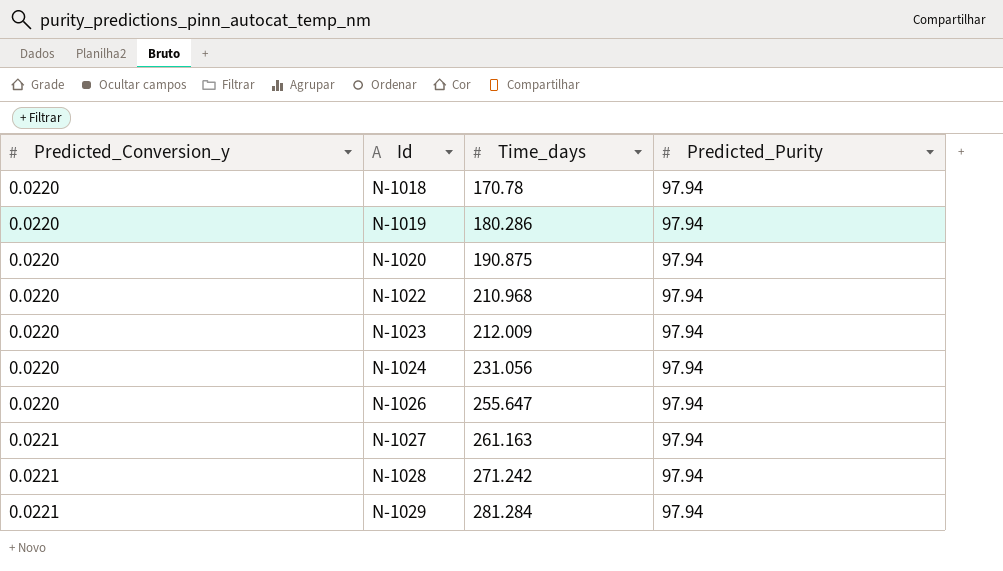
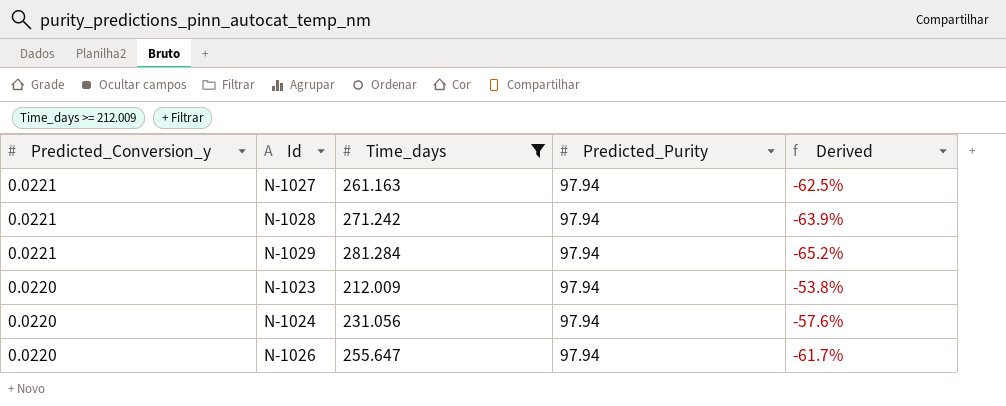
filter: none -> Time_days >= 212.009
row order: Predicted_Conversion_y ascending -> Predicted_Conversion_y descending
column Derived | formula: none -> ([Predicted_Purity] - [Time_days]) / [Time_days]

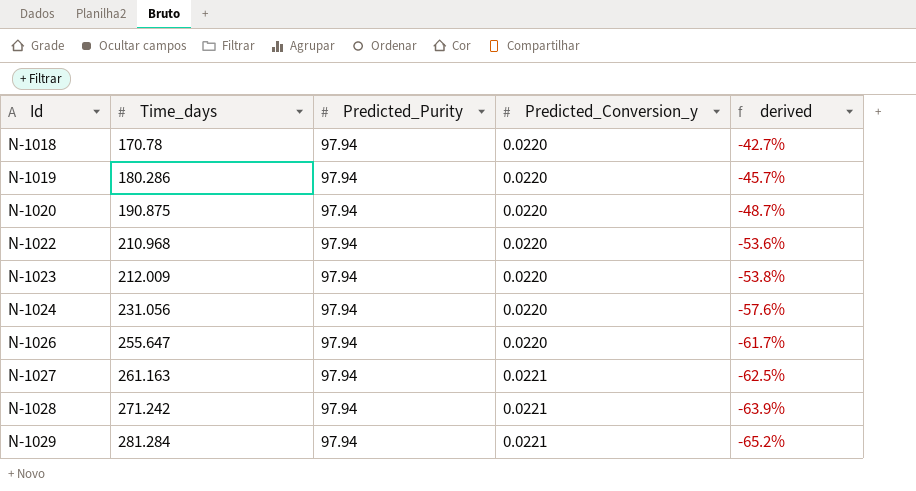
filter: Time_days >= 212.009 -> none
row order: Predicted_Conversion_y descending -> Id ascending
column Predicted_Conversion_y | position: 1 -> 4
column name: Derived -> derived

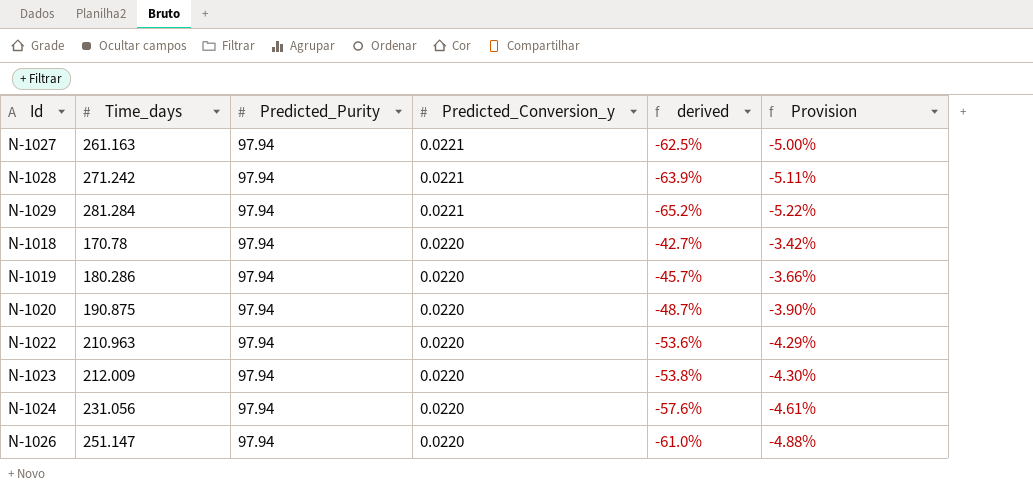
row order: Id ascending -> Predicted_Conversion_y descending
column Provision | formula: none -> [derived] * 0.08
N-1022 | Time_days: 210.968 -> 210.963
N-1026 | Time_days: 255.647 -> 251.147
N-1026 | derived: -61.7% -> -61.0%

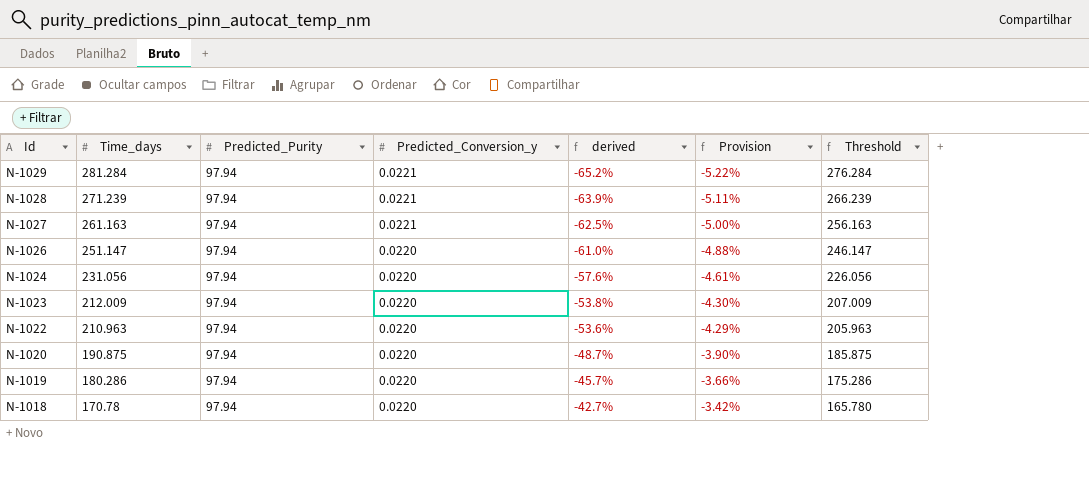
row order: Predicted_Conversion_y descending -> Id descending
column Threshold | formula: none -> [Time_days] - 5
N-1028 | Time_days: 271.242 -> 271.239

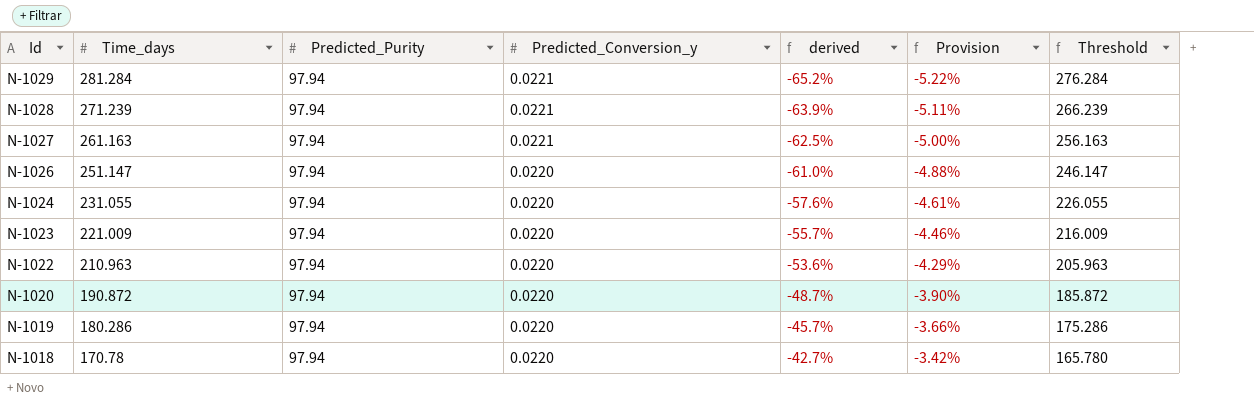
N-1024 | Time_days: 231.056 -> 231.055
N-1024 | Threshold: 226.056 -> 226.055
N-1023 | Time_days: 212.009 -> 221.009
N-1023 | derived: -53.8% -> -55.7%
N-1023 | Provision: -4.30% -> -4.46%
N-1023 | Threshold: 207.009 -> 216.009
N-1020 | Time_days: 190.875 -> 190.872
N-1020 | Threshold: 185.875 -> 185.872

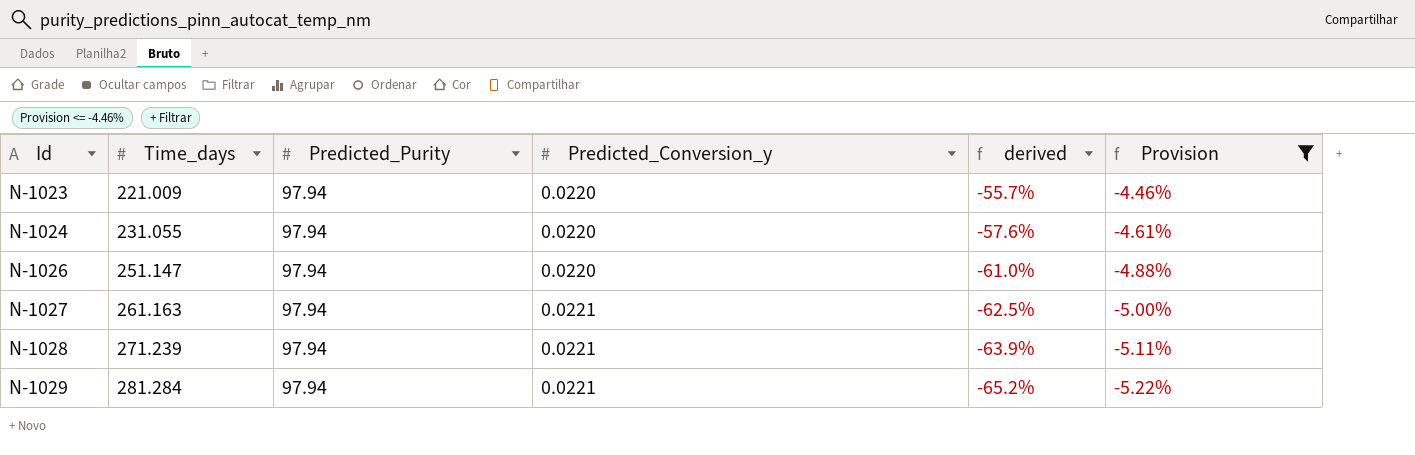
filter: none -> Provision <= -4.46%
row order: Id descending -> Id ascending
column Threshold | formula: [Time_days] - 5 -> none

